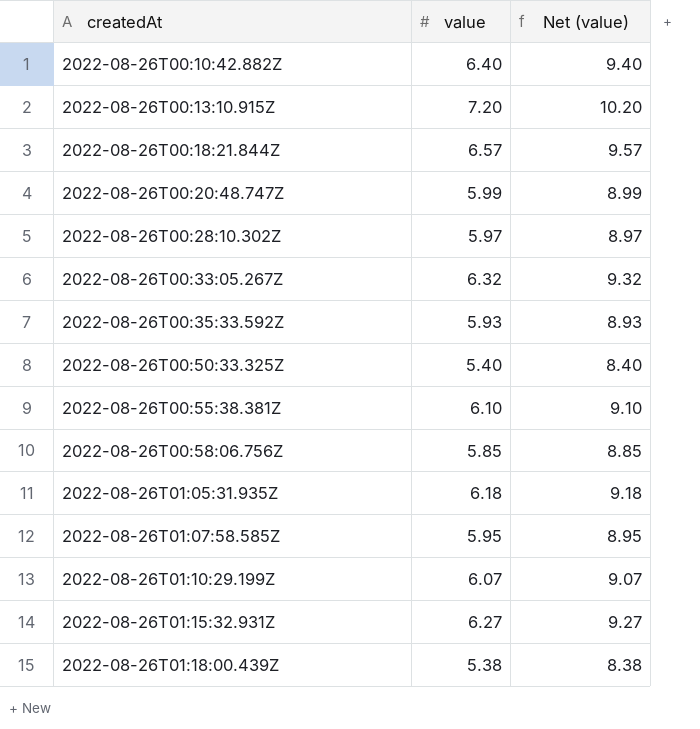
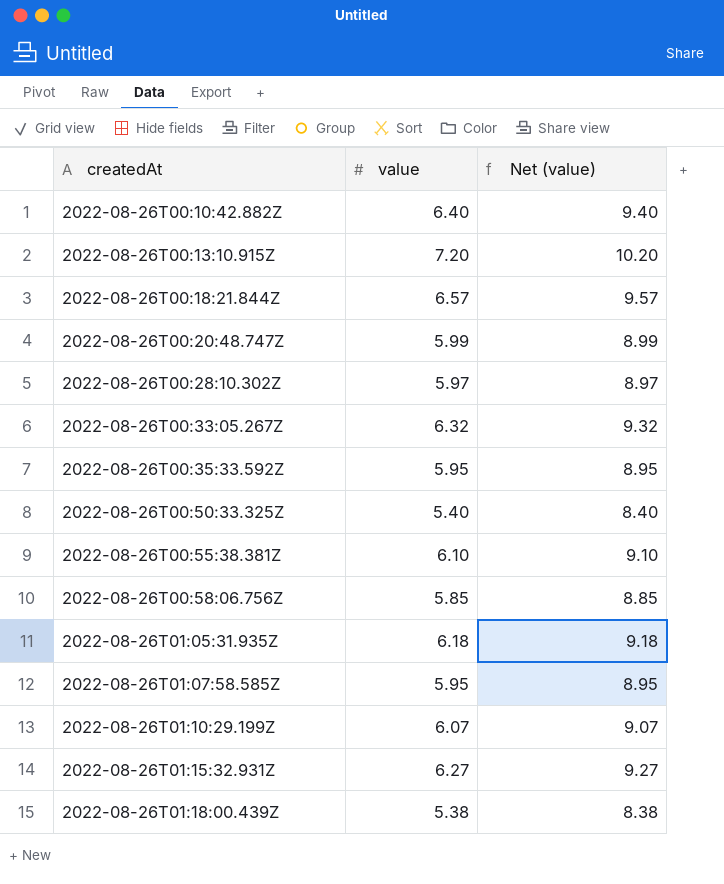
2022-08-26T00:35:33.592Z | value: 5.93 -> 5.95
2022-08-26T00:35:33.592Z | Net (value): 8.93 -> 8.95

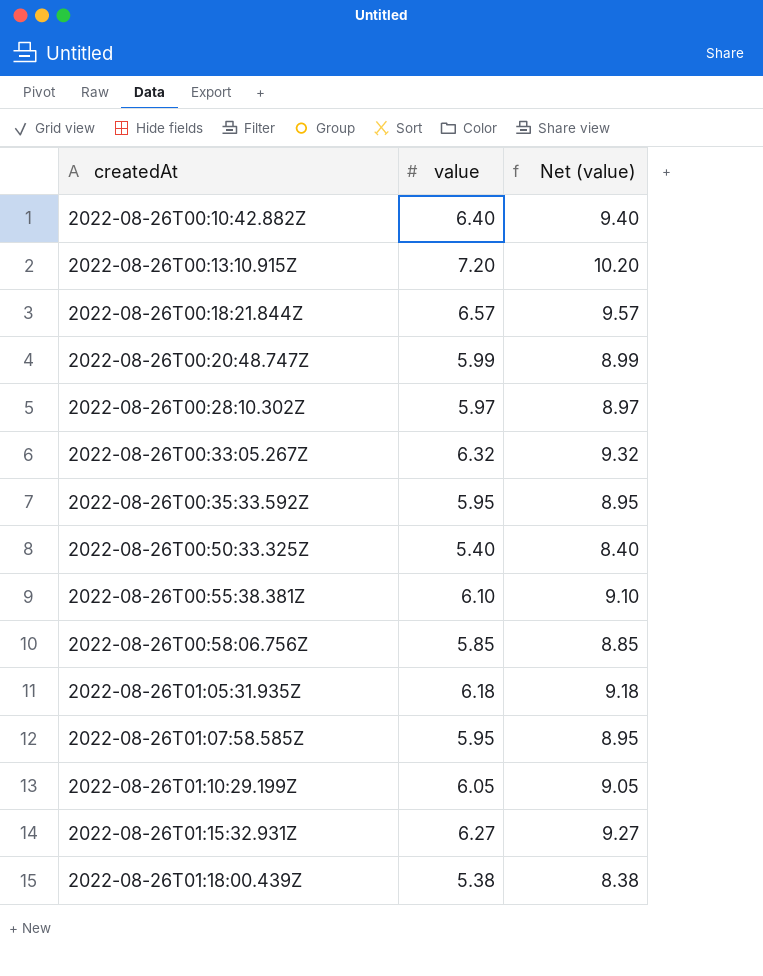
2022-08-26T01:10:29.199Z | value: 6.07 -> 6.05
2022-08-26T01:10:29.199Z | Net (value): 9.07 -> 9.05

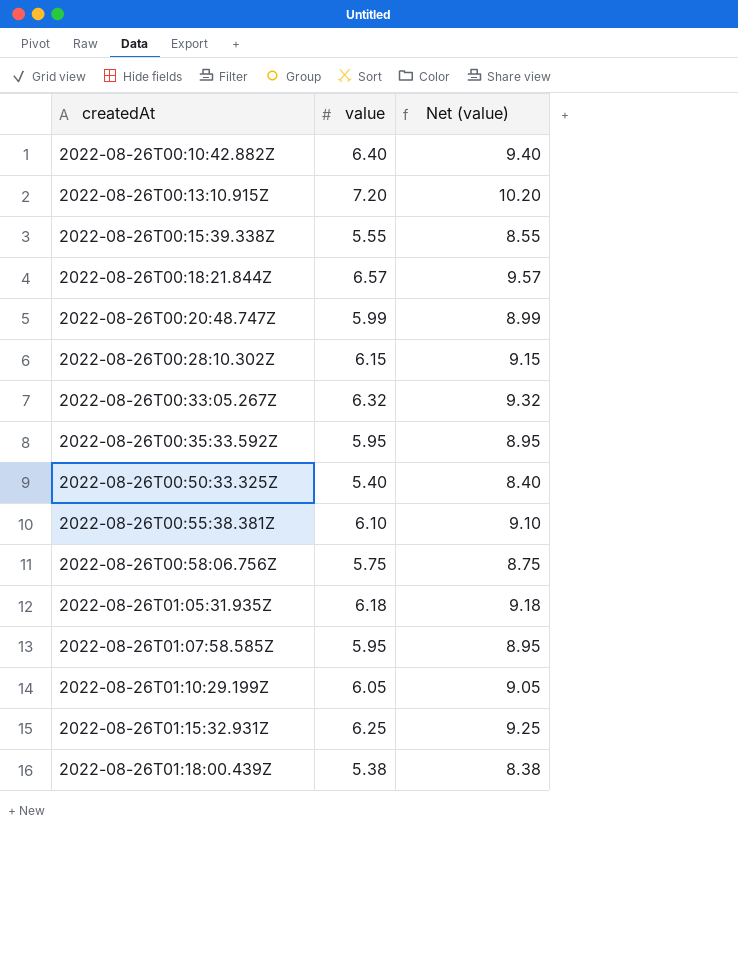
row 2022-08-26T00:15:39.338Z: none -> 5.55 | 8.55
2022-08-26T00:28:10.302Z | value: 5.97 -> 6.15
2022-08-26T00:28:10.302Z | Net (value): 8.97 -> 9.15
2022-08-26T00:58:06.756Z | value: 5.85 -> 5.75
2022-08-26T00:58:06.756Z | Net (value): 8.85 -> 8.75
2022-08-26T01:15:32.931Z | value: 6.27 -> 6.25
2022-08-26T01:15:32.931Z | Net (value): 9.27 -> 9.25

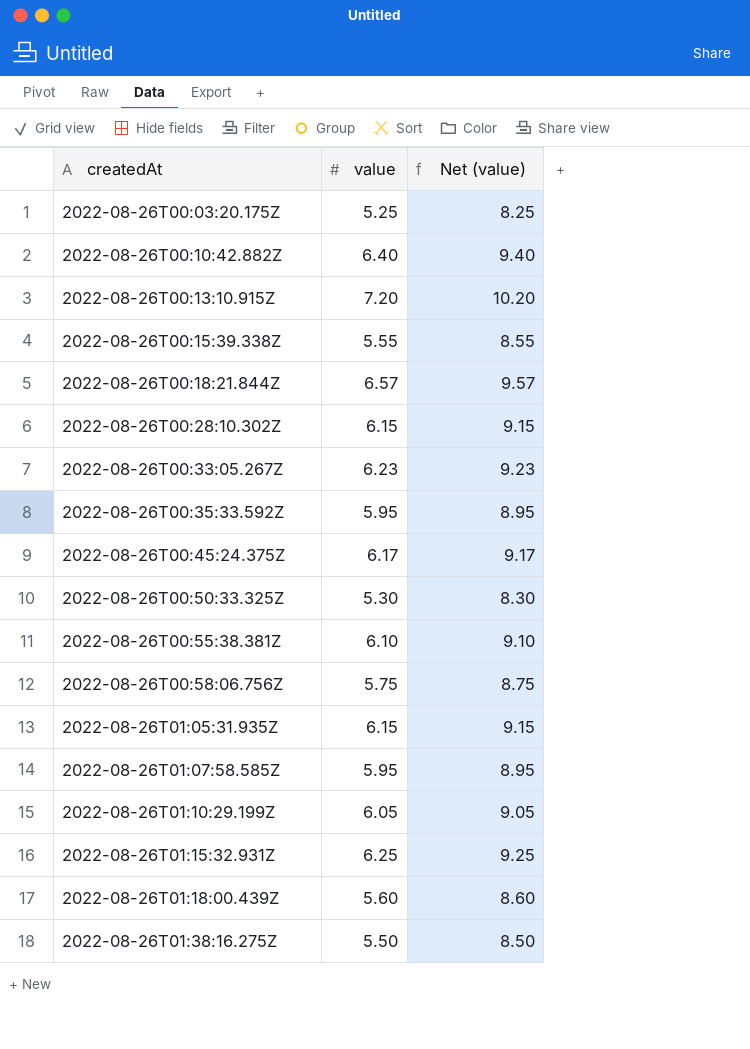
row 2022-08-26T00:20:48.747Z: 5.99 | 8.99 -> none
row 2022-08-26T00:03:20.175Z: none -> 5.25 | 8.25
2022-08-26T00:33:05.267Z | value: 6.32 -> 6.23
2022-08-26T00:33:05.267Z | Net (value): 9.32 -> 9.23
row 2022-08-26T00:45:24.375Z: none -> 6.17 | 9.17
2022-08-26T00:50:33.325Z | value: 5.40 -> 5.30
2022-08-26T00:50:33.325Z | Net (value): 8.40 -> 8.30
2022-08-26T01:05:31.935Z | value: 6.18 -> 6.15
2022-08-26T01:05:31.935Z | Net (value): 9.18 -> 9.15
2022-08-26T01:18:00.439Z | value: 5.38 -> 5.60
2022-08-26T01:18:00.439Z | Net (value): 8.38 -> 8.60
row 2022-08-26T01:38:16.275Z: none -> 5.50 | 8.50

